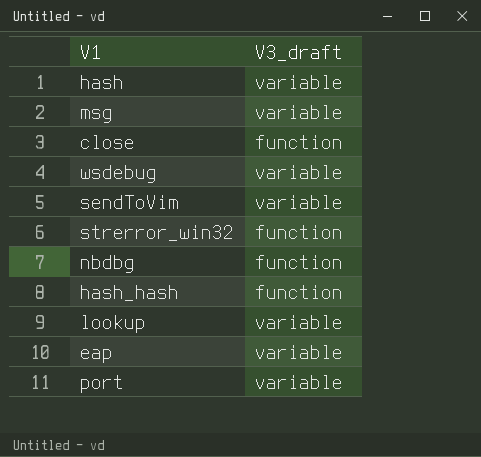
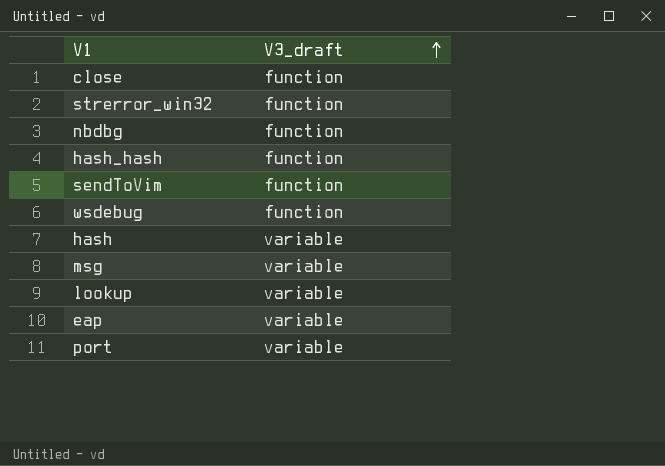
row order: none -> V3_draft ascending
sendToVim | V3_draft: variable -> function
wsdebug | V3_draft: variable -> function

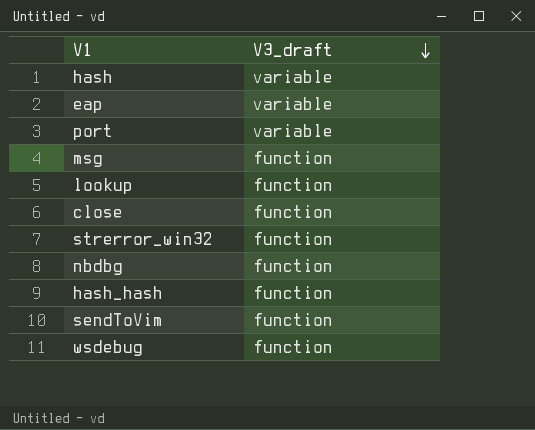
row order: V3_draft ascending -> V3_draft descending
msg | V3_draft: variable -> function
lookup | V3_draft: variable -> function

